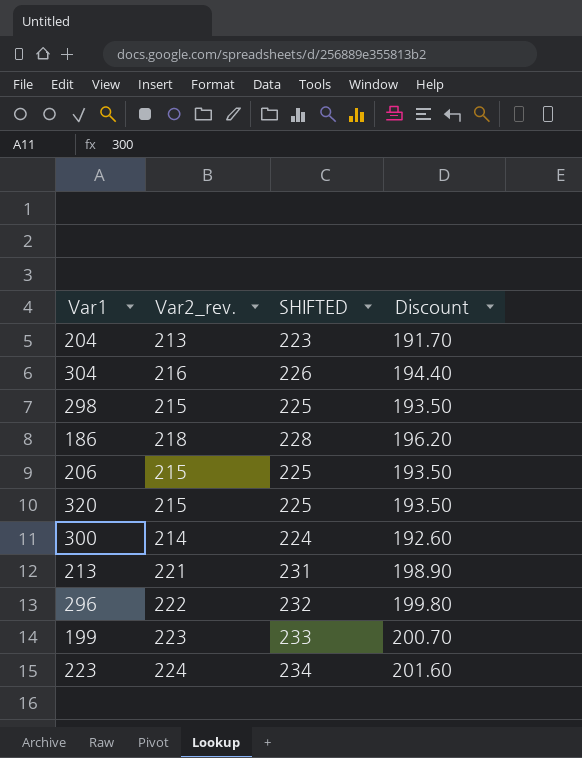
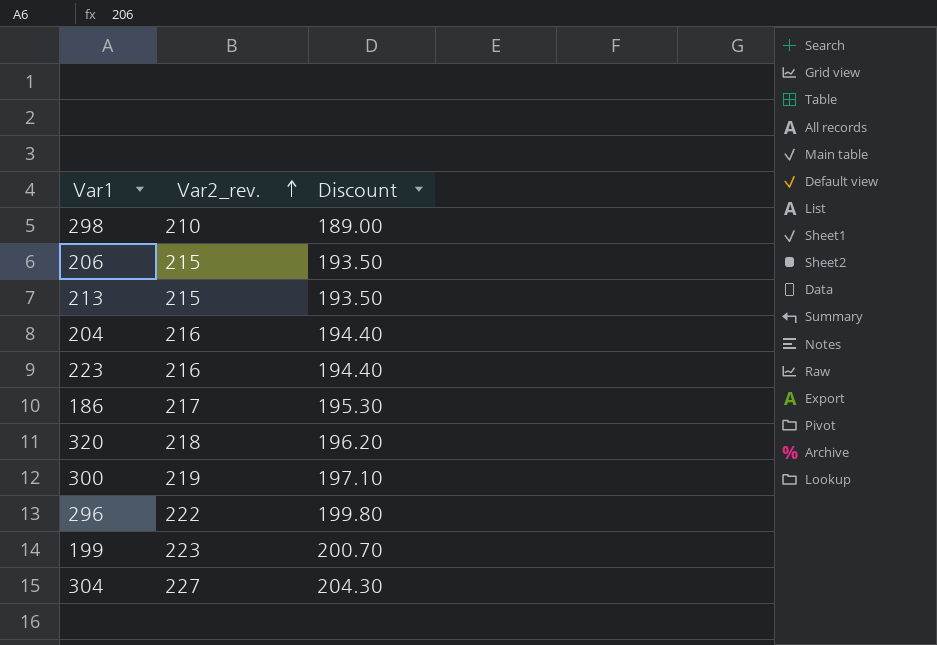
row order: none -> Var2_rev. ascending
column SHIFTED | formula: [Var2_rev.] + 10 -> none
298 | Var2_rev.: 215 -> 210
298 | Discount: 193.50 -> 189.00
213 | Var2_rev.: 221 -> 215
213 | Discount: 198.90 -> 193.50
204 | Var2_rev.: 213 -> 216
204 | Discount: 191.70 -> 194.40
223 | Var2_rev.: 224 -> 216
223 | Discount: 201.60 -> 194.40
186 | Var2_rev.: 218 -> 217
186 | Discount: 196.20 -> 195.30
320 | Var2_rev.: 215 -> 218
320 | Discount: 193.50 -> 196.20
300 | Var2_rev.: 214 -> 219
300 | Discount: 192.60 -> 197.10
304 | Var2_rev.: 216 -> 227
304 | Discount: 194.40 -> 204.30

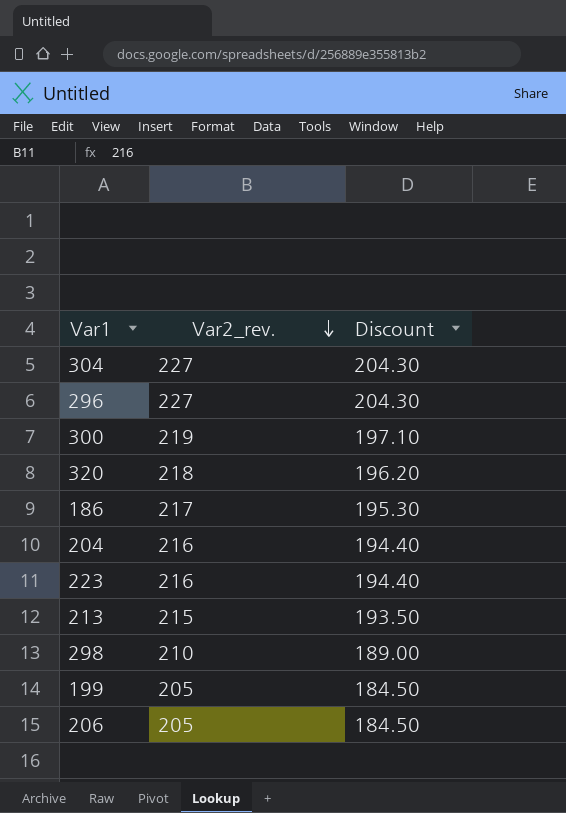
row order: Var2_rev. ascending -> Var2_rev. descending
296 | Var2_rev.: 222 -> 227
296 | Discount: 199.80 -> 204.30
199 | Var2_rev.: 223 -> 205
199 | Discount: 200.70 -> 184.50
206 | Var2_rev.: 215 -> 205
206 | Discount: 193.50 -> 184.50

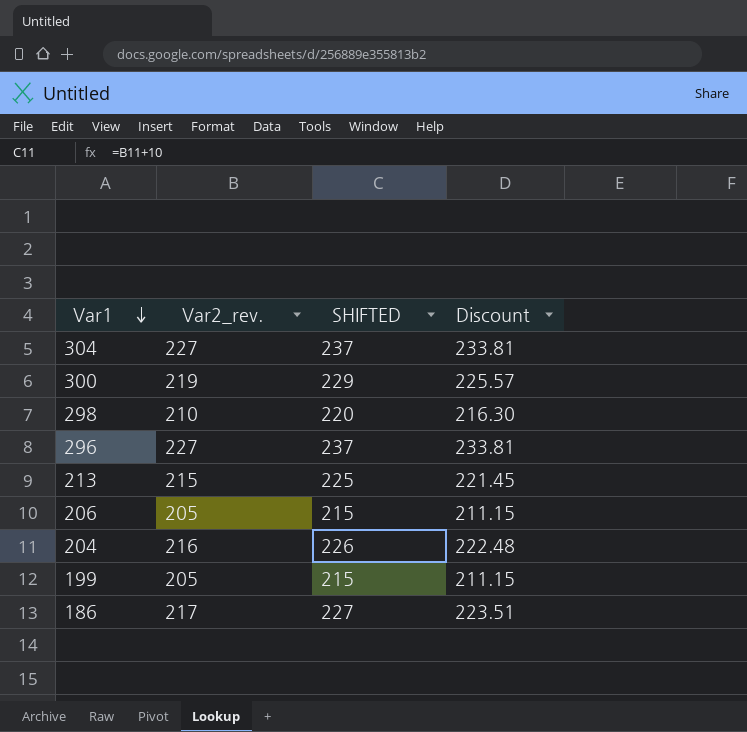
row order: Var2_rev. descending -> Var1 descending
column SHIFTED | formula: none -> [Var2_rev.] + 10
column Discount | formula: [Var2_rev.] * 0.9 -> [Var2_rev.] * 1.03
row 320: 218 | 196.20 -> none
row 223: 216 | 194.40 -> none

